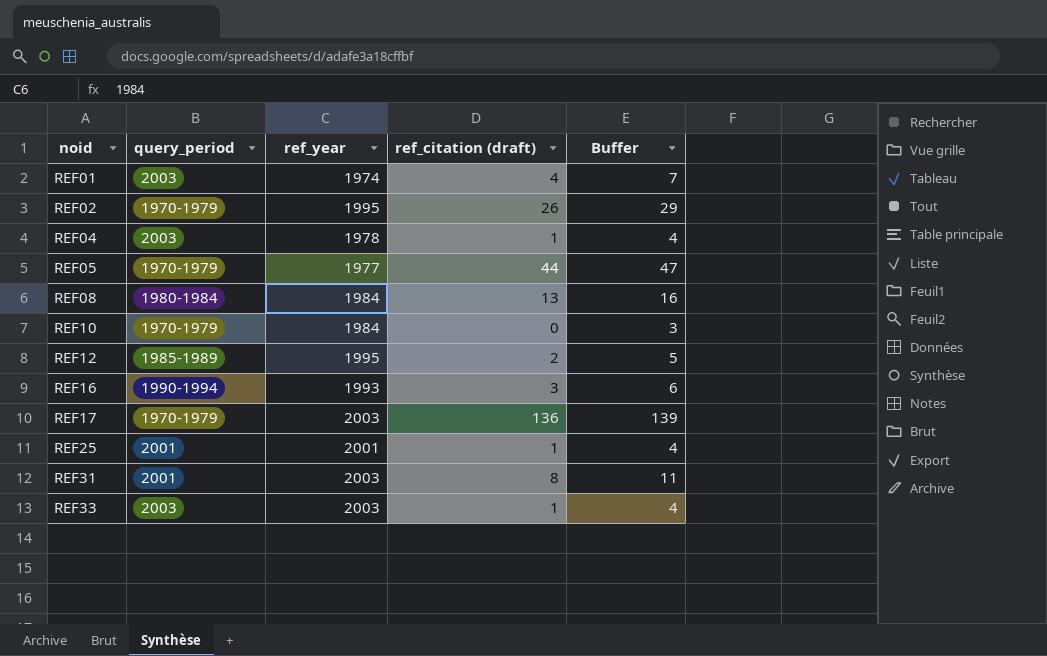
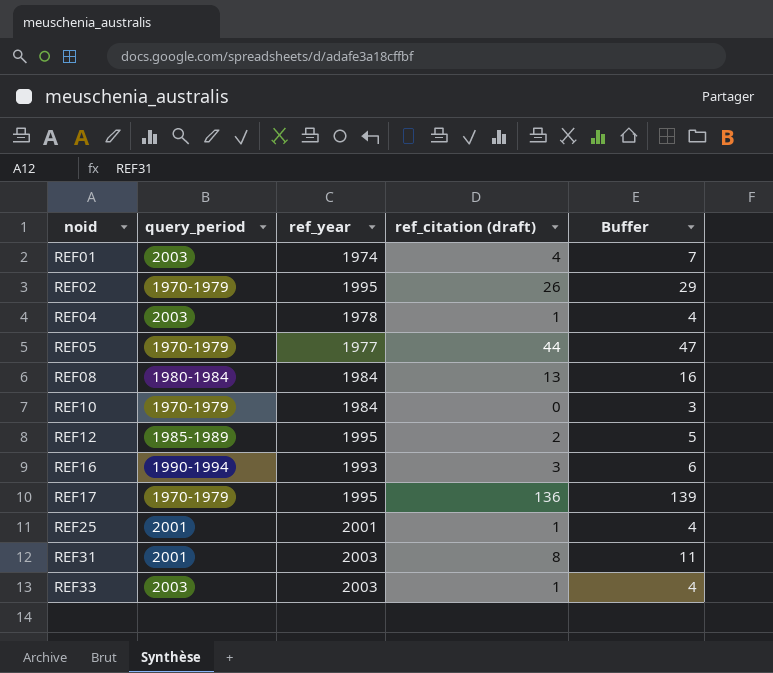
REF17 | ref_year: 2003 -> 1995

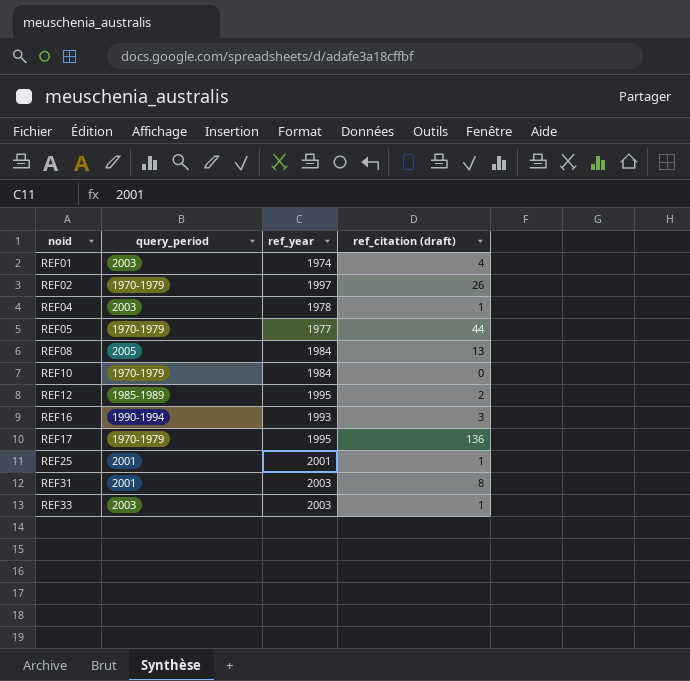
column Buffer | formula: [ref_citation (draft)] + 3 -> none
REF02 | ref_year: 1995 -> 1997
REF08 | query_period: 1980-1984 -> 2005

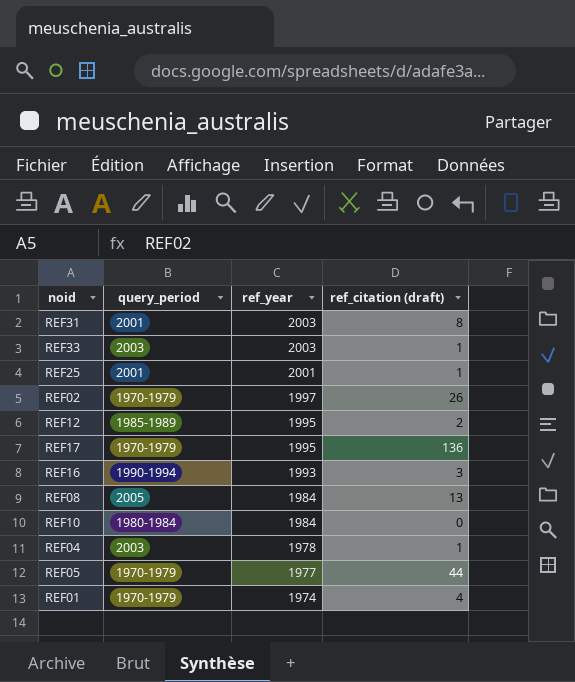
row order: noid ascending -> ref_year descending
REF10 | query_period: 1970-1979 -> 1980-1984
REF01 | query_period: 2003 -> 1970-1979

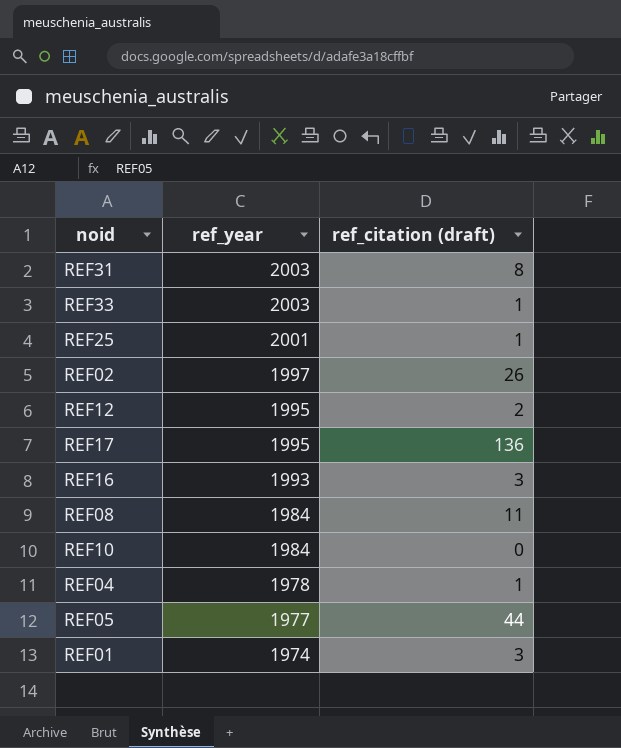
column query_period | position: 2 -> none
REF08 | ref_citation (draft): 13 -> 11
REF01 | ref_citation (draft): 4 -> 3

